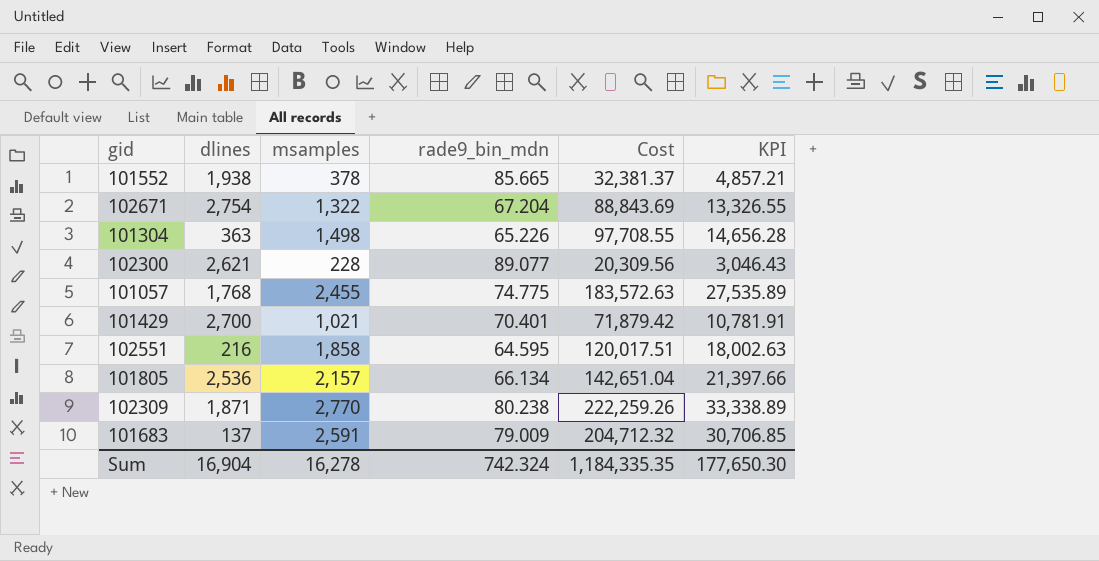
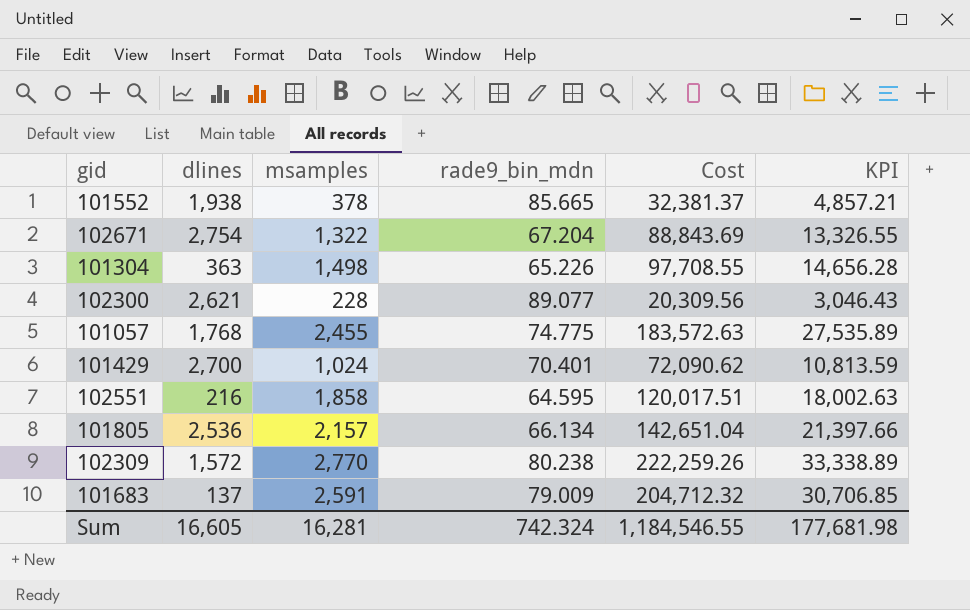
101429 | msamples: 1,021 -> 1,024
101429 | Cost: 71,879.42 -> 72,090.62
101429 | KPI: 10,781.91 -> 10,813.59
102309 | dlines: 1,871 -> 1,572
Sum | dlines: 16,904 -> 16,605
Sum | msamples: 16,278 -> 16,281
Sum | Cost: 1,184,335.35 -> 1,184,546.55
Sum | KPI: 177,650.30 -> 177,681.98

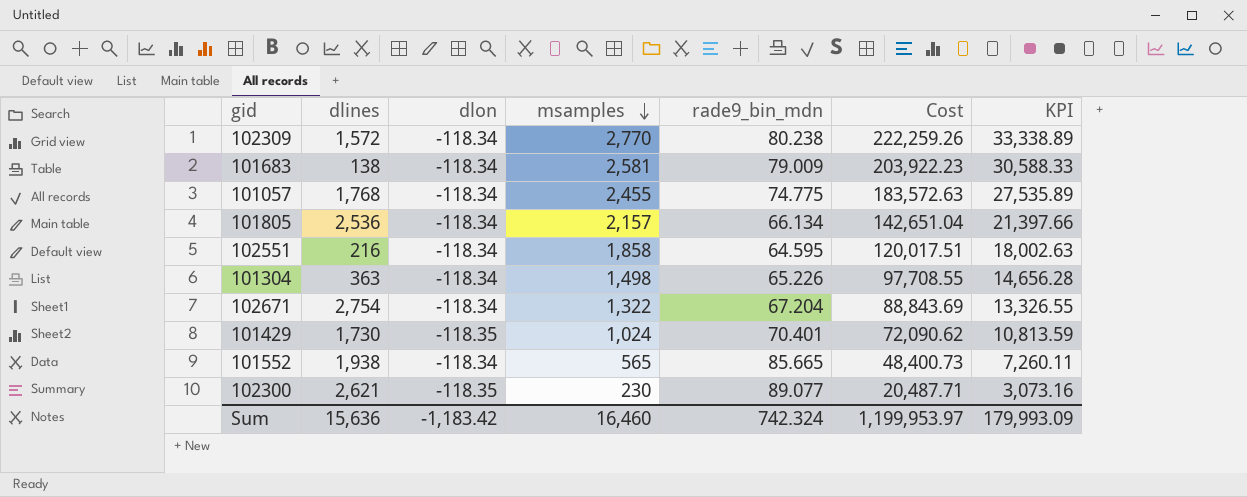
row order: none -> msamples descending
column dlon | position: none -> 3
101683 | dlines: 137 -> 138
101683 | msamples: 2,591 -> 2,581
101683 | Cost: 204,712.32 -> 203,922.23
101683 | KPI: 30,706.85 -> 30,588.33
101429 | dlines: 2,700 -> 1,730
101552 | msamples: 378 -> 565
101552 | Cost: 32,381.37 -> 48,400.73
101552 | KPI: 4,857.21 -> 7,260.11
102300 | msamples: 228 -> 230
102300 | Cost: 20,309.56 -> 20,487.71
102300 | KPI: 3,046.43 -> 3,073.16
Sum | dlines: 16,605 -> 15,636
Sum | msamples: 16,281 -> 16,460
Sum | Cost: 1,184,546.55 -> 1,199,953.97
Sum | KPI: 177,681.98 -> 179,993.09

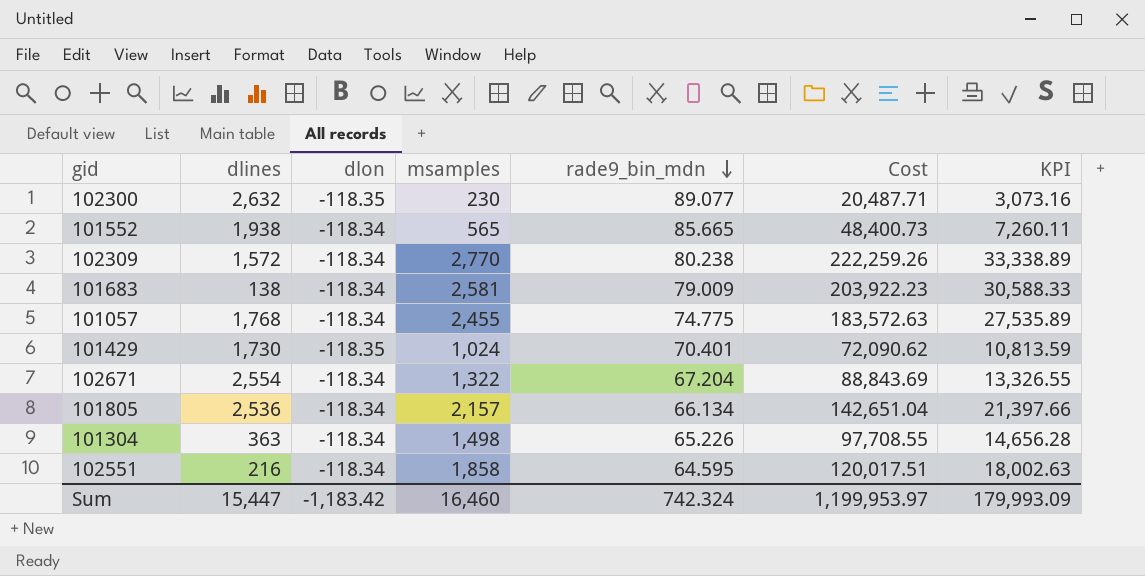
row order: msamples descending -> rade9_bin_mdn descending
102300 | dlines: 2,621 -> 2,632
102671 | dlines: 2,754 -> 2,554
Sum | dlines: 15,636 -> 15,447

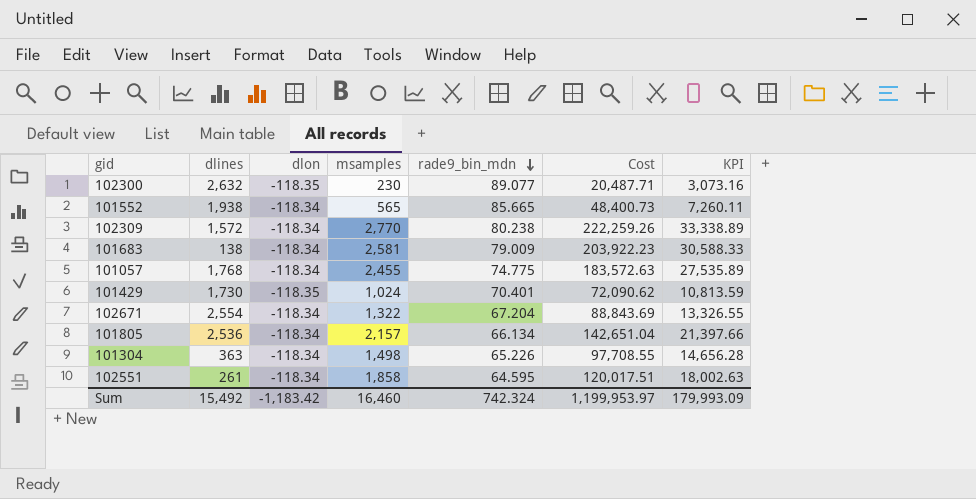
102551 | dlines: 216 -> 261
Sum | dlines: 15,447 -> 15,492

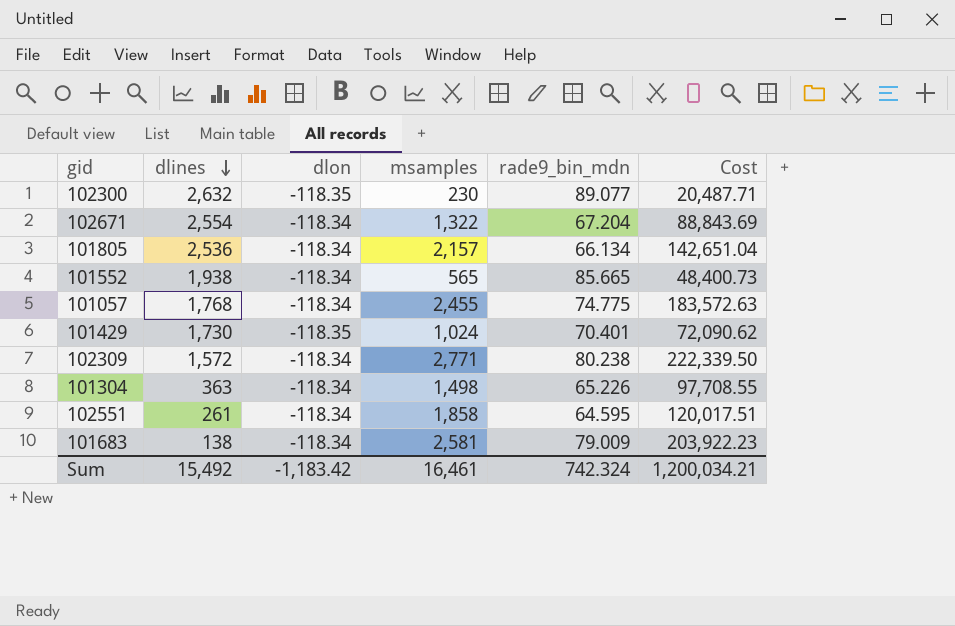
row order: rade9_bin_mdn descending -> dlines descending
column KPI | formula: [Cost] * 0.15 -> none
102309 | msamples: 2,770 -> 2,771
102309 | Cost: 222,259.26 -> 222,339.50
Sum | msamples: 16,460 -> 16,461
Sum | Cost: 1,199,953.97 -> 1,200,034.21

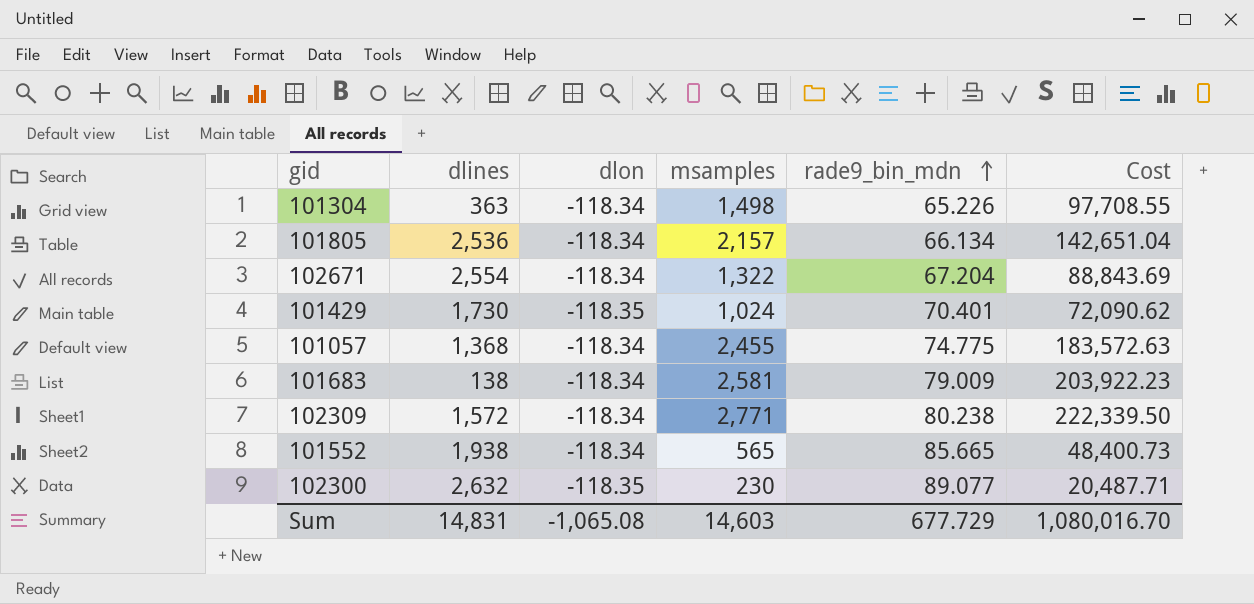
row order: dlines descending -> rade9_bin_mdn ascending
row 102551: 261 | -118.34 | 1,858 | 64.595 | 120,017.51 -> none
101057 | dlines: 1,768 -> 1,368
Sum | dlines: 15,492 -> 14,831
Sum | dlon: -1,183.42 -> -1,065.08
Sum | msamples: 16,461 -> 14,603
Sum | rade9_bin_mdn: 742.324 -> 677.729
Sum | Cost: 1,200,034.21 -> 1,080,016.70

